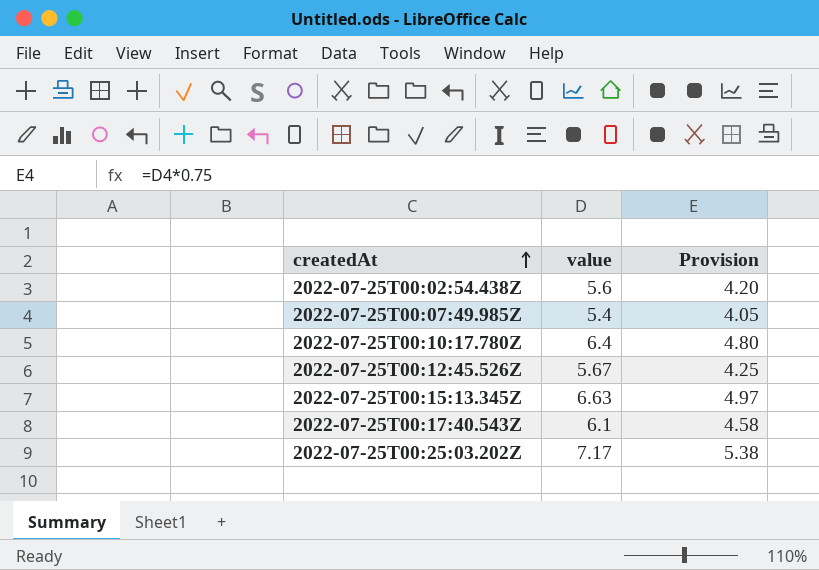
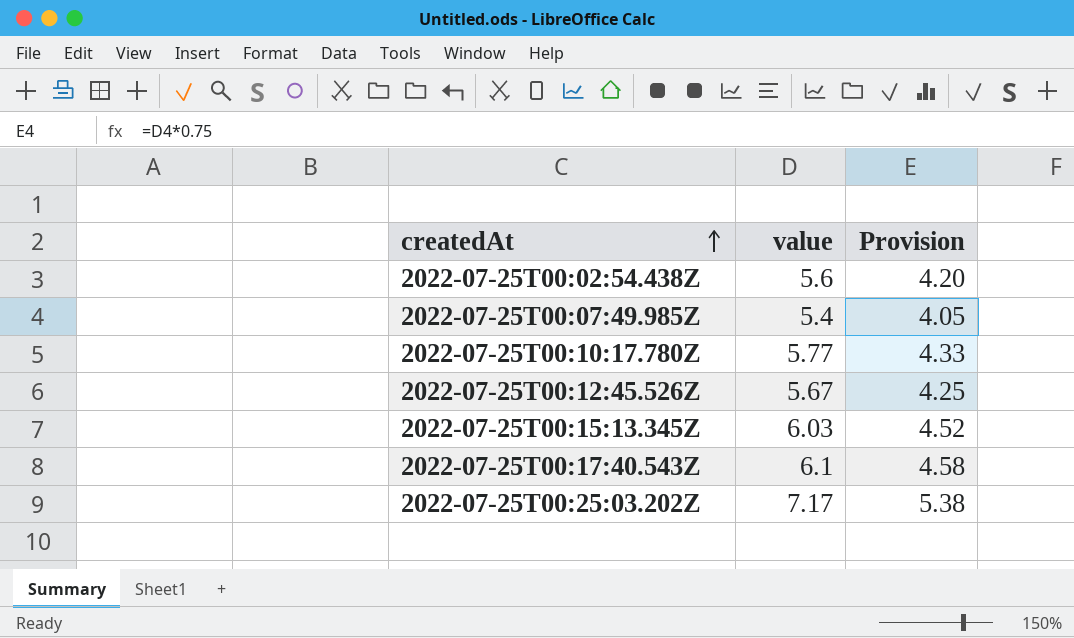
2022-07-25T00:10:17.780Z | value: 6.4 -> 5.77
2022-07-25T00:10:17.780Z | Provision: 4.80 -> 4.33
2022-07-25T00:15:13.345Z | value: 6.63 -> 6.03
2022-07-25T00:15:13.345Z | Provision: 4.97 -> 4.52

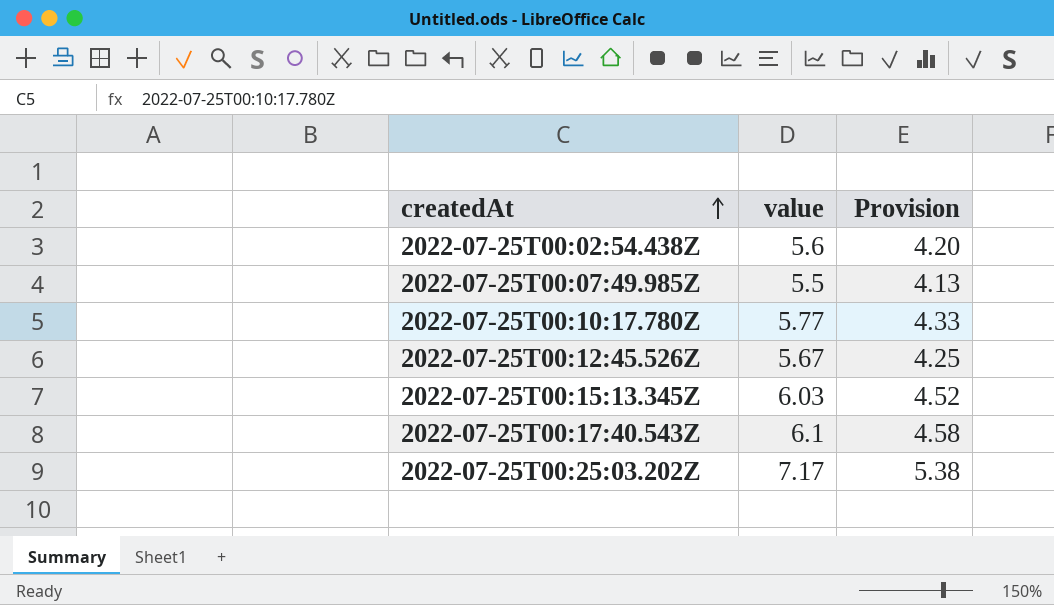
2022-07-25T00:07:49.985Z | value: 5.4 -> 5.5
2022-07-25T00:07:49.985Z | Provision: 4.05 -> 4.13

